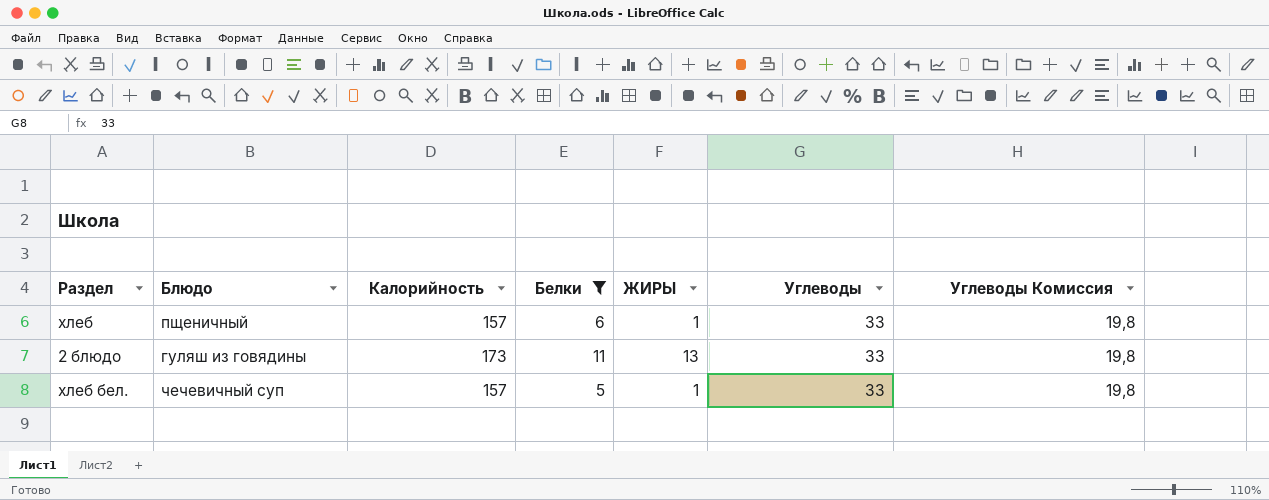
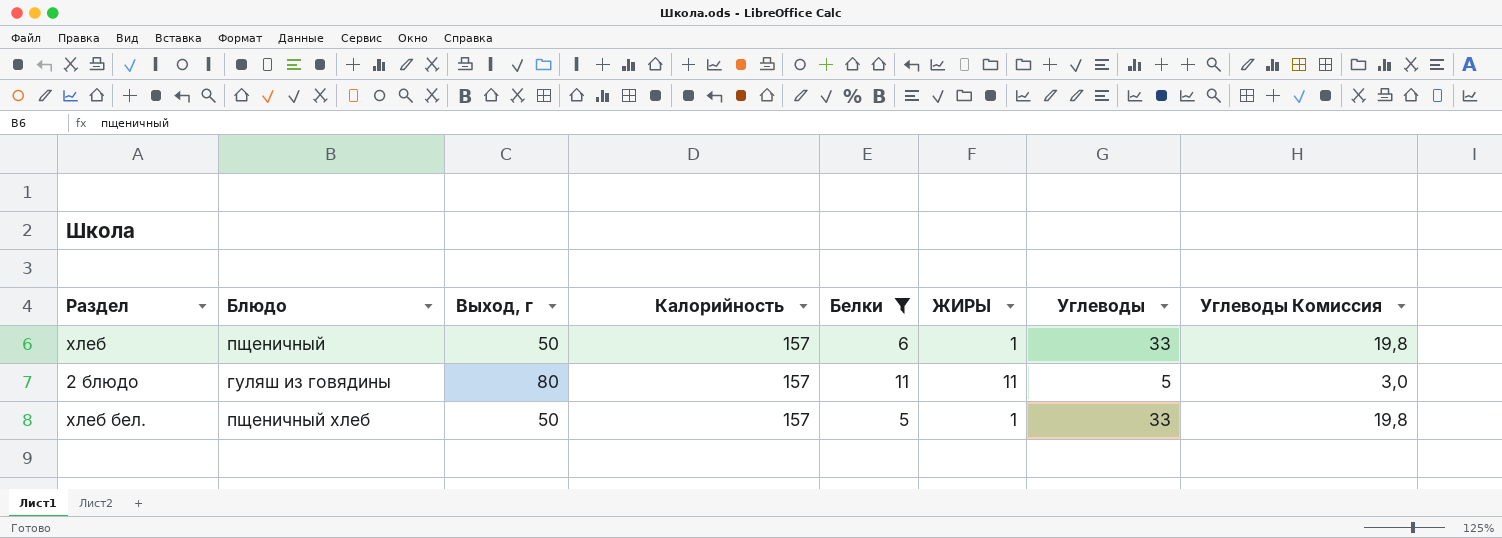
column Выход, г | position: none -> 3
2 блюдо | Калорийность: 173 -> 157
2 блюдо | ЖИРЫ: 13 -> 11
2 блюдо | Углеводы: 33 -> 5
2 блюдо | Углеводы Комиссия: 19,8 -> 3,0
хлеб бел. | Блюдо: чечевичный суп -> пщеничный хлеб

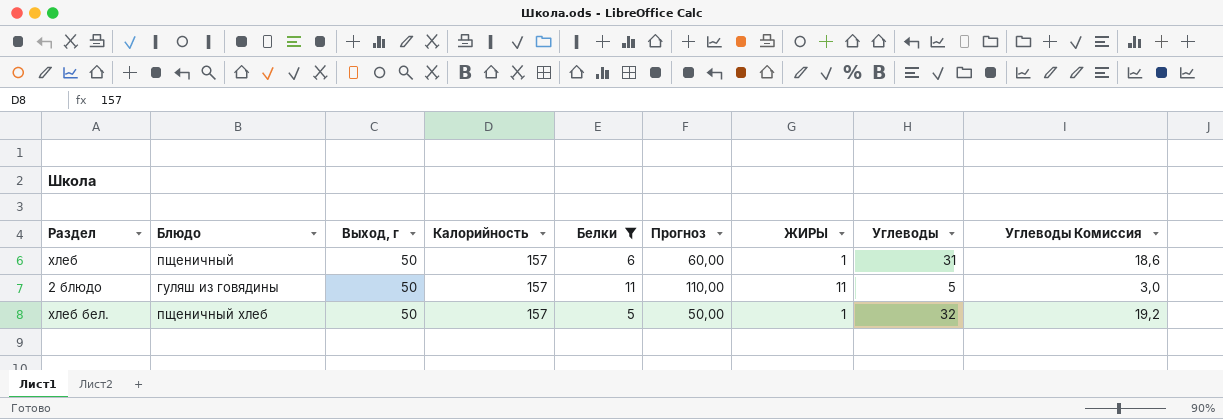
column Прогноз | formula: none -> [Белки] * 10
хлеб | Углеводы: 33 -> 31
хлеб | Углеводы Комиссия: 19,8 -> 18,6
2 блюдо | Выход, г: 80 -> 50
хлеб бел. | Углеводы: 33 -> 32
хлеб бел. | Углеводы Комиссия: 19,8 -> 19,2

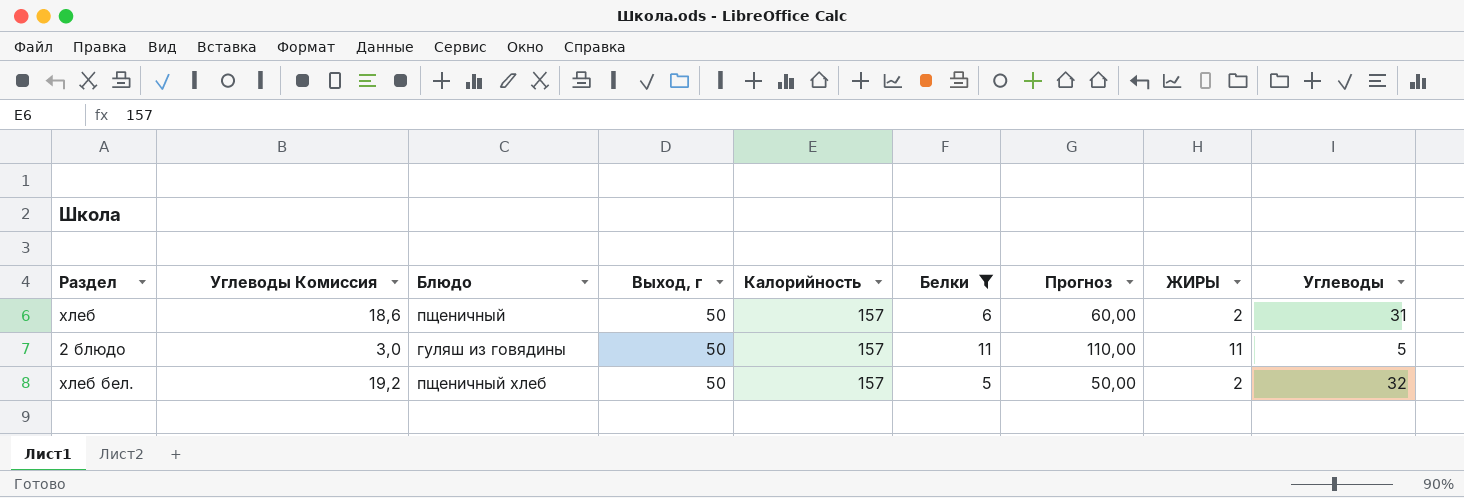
column Углеводы Комиссия | position: 9 -> 2
хлеб | ЖИРЫ: 1 -> 2
хлеб бел. | ЖИРЫ: 1 -> 2

